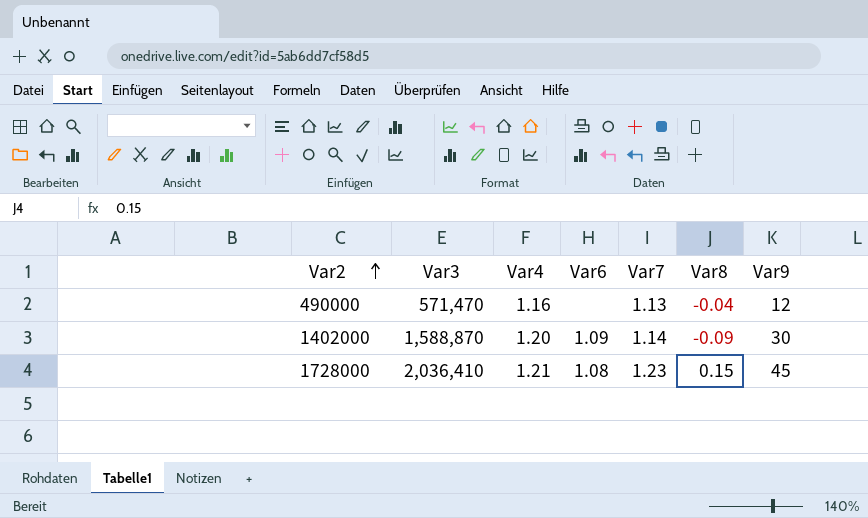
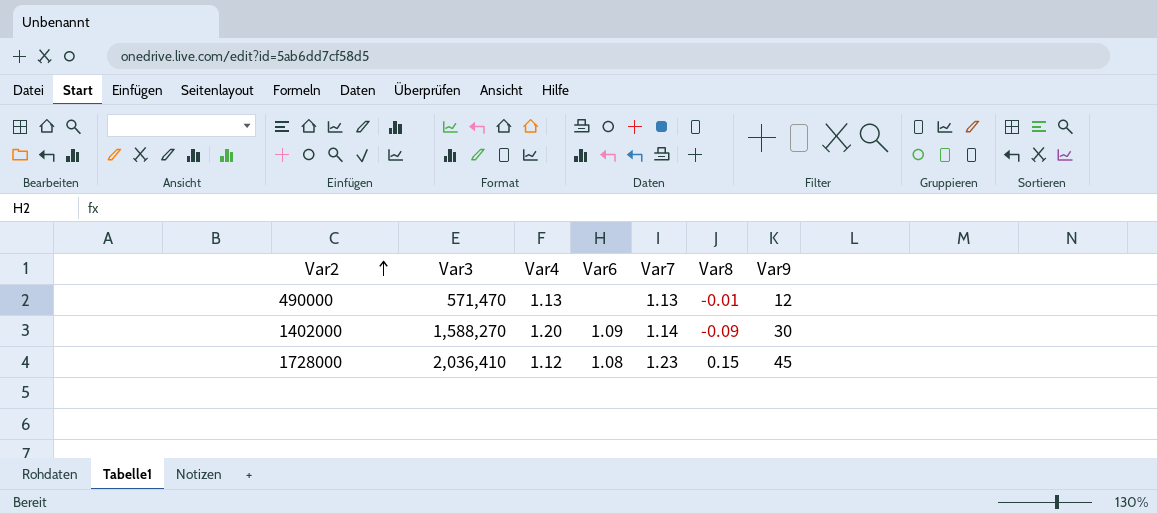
490000 | Var4: 1.16 -> 1.13
490000 | Var8: -0.04 -> -0.01
1402000 | Var3: 1,588,870 -> 1,588,270
1728000 | Var4: 1.21 -> 1.12

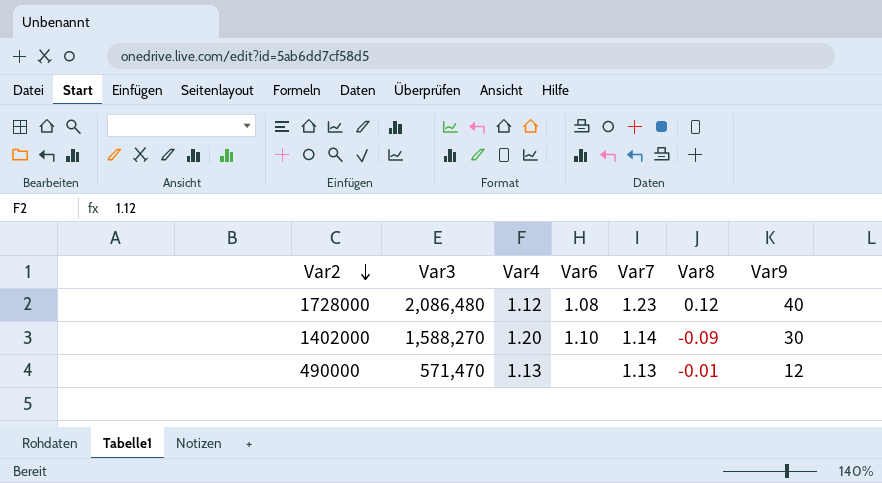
row order: Var2 ascending -> Var2 descending
1728000 | Var3: 2,036,410 -> 2,086,480
1728000 | Var8: 0.15 -> 0.12
1728000 | Var9: 45 -> 40
1402000 | Var6: 1.09 -> 1.10

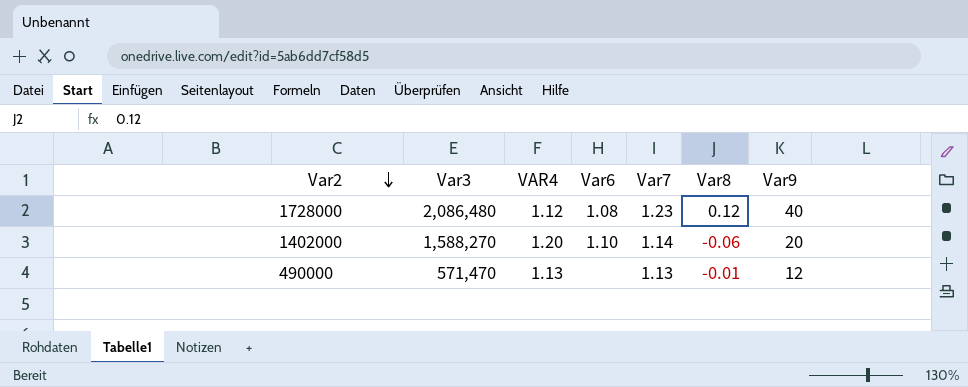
column name: Var4 -> VAR4
1402000 | Var8: -0.09 -> -0.06
1402000 | Var9: 30 -> 20

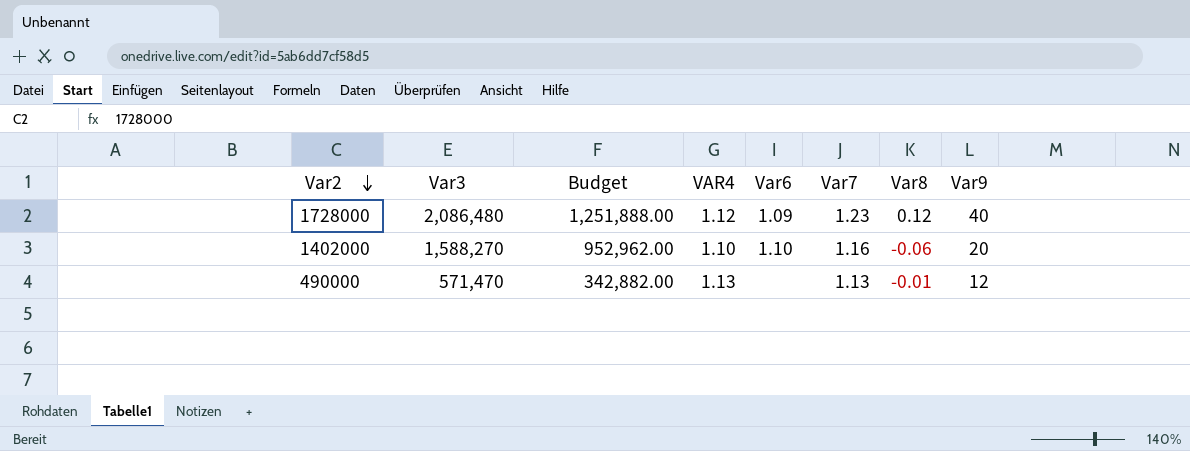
column Budget | formula: none -> [Var3] * 0.6
1728000 | Var6: 1.08 -> 1.09
1402000 | VAR4: 1.20 -> 1.10
1402000 | Var7: 1.14 -> 1.16

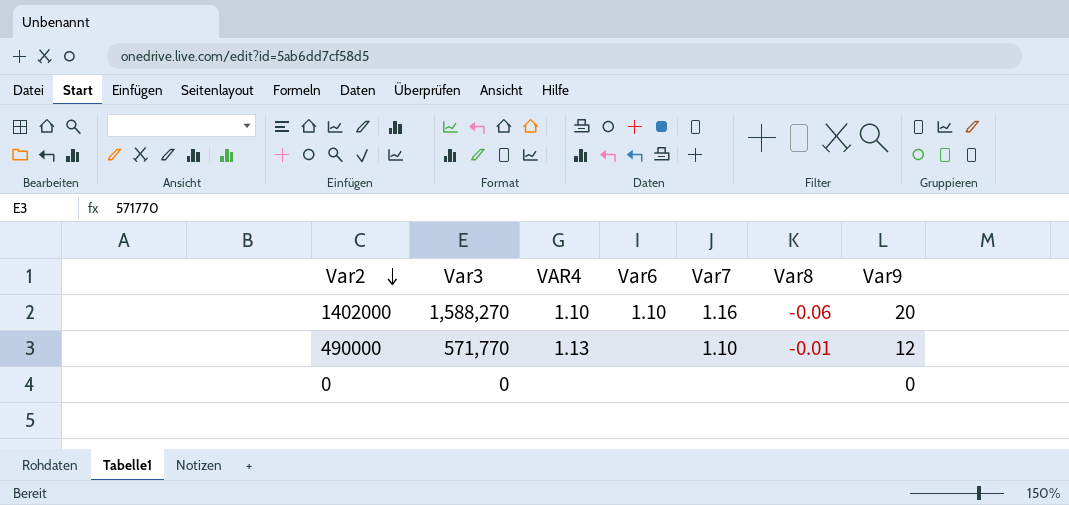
column Budget | formula: [Var3] * 0.6 -> none
row 1728000: 2,086,480 | 1,251,888.00 | 1.12 | 1.09 | 1.23 | 0.12 | 40 -> none
490000 | Var3: 571,470 -> 571,770
490000 | Var7: 1.13 -> 1.10
row 0: none -> 0 | none | none | none | none | 0

